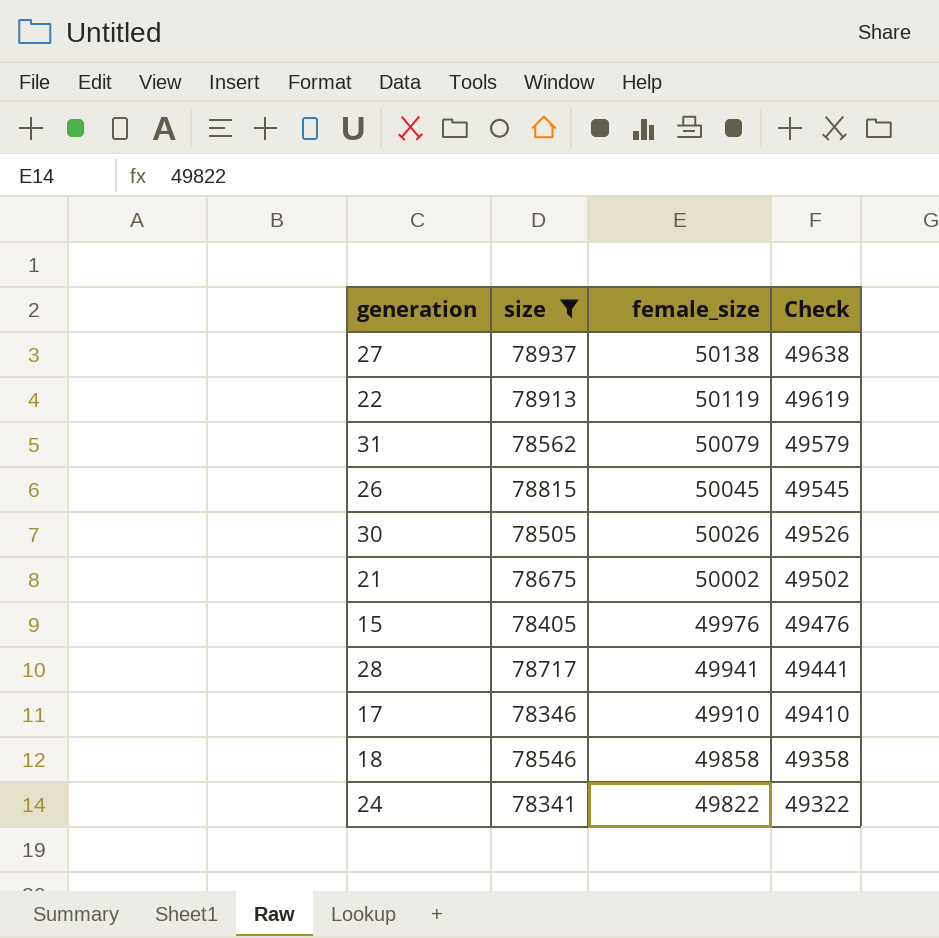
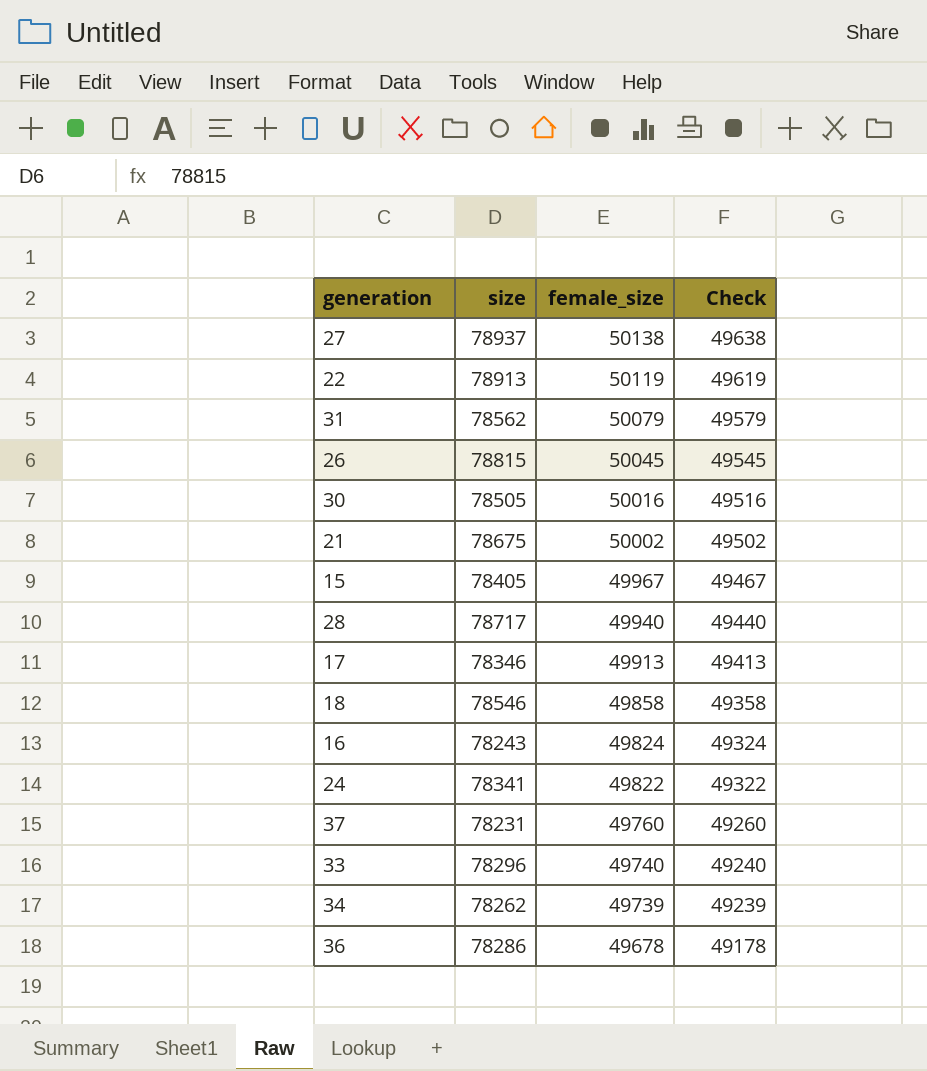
filter: size >= 78341 -> none
30 | female_size: 50026 -> 50016
30 | Check: 49526 -> 49516
15 | female_size: 49976 -> 49967
15 | Check: 49476 -> 49467
28 | female_size: 49941 -> 49940
28 | Check: 49441 -> 49440
17 | female_size: 49910 -> 49913
17 | Check: 49410 -> 49413

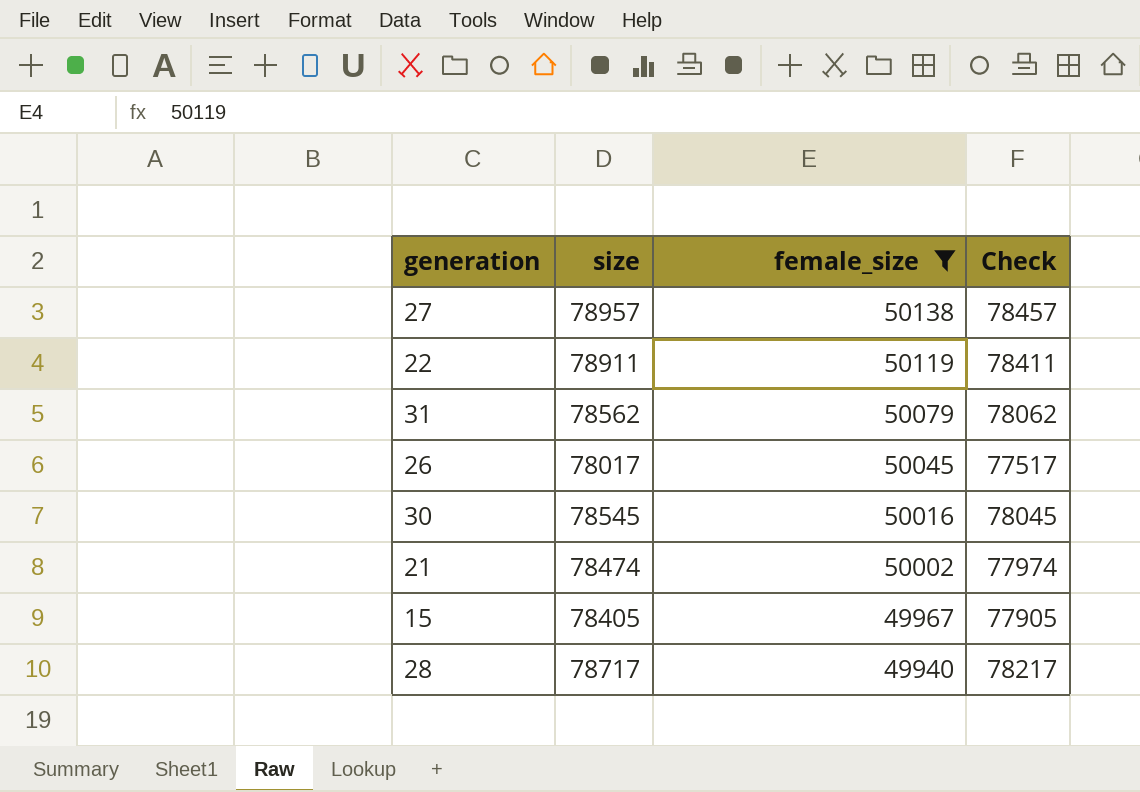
filter: none -> female_size >= 49940
column Check | formula: [female_size] - 500 -> [size] - 500
27 | size: 78937 -> 78957
22 | size: 78913 -> 78911
26 | size: 78815 -> 78017
30 | size: 78505 -> 78545
21 | size: 78675 -> 78474

